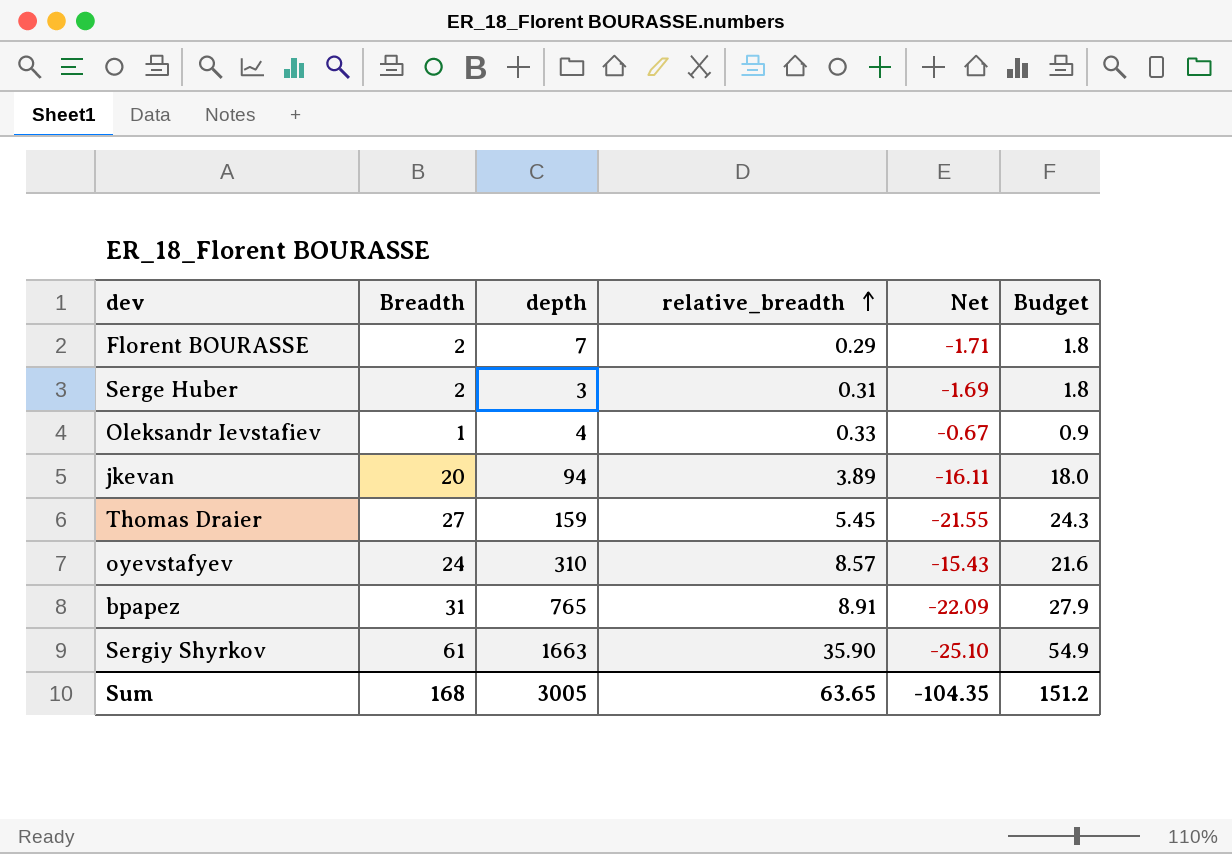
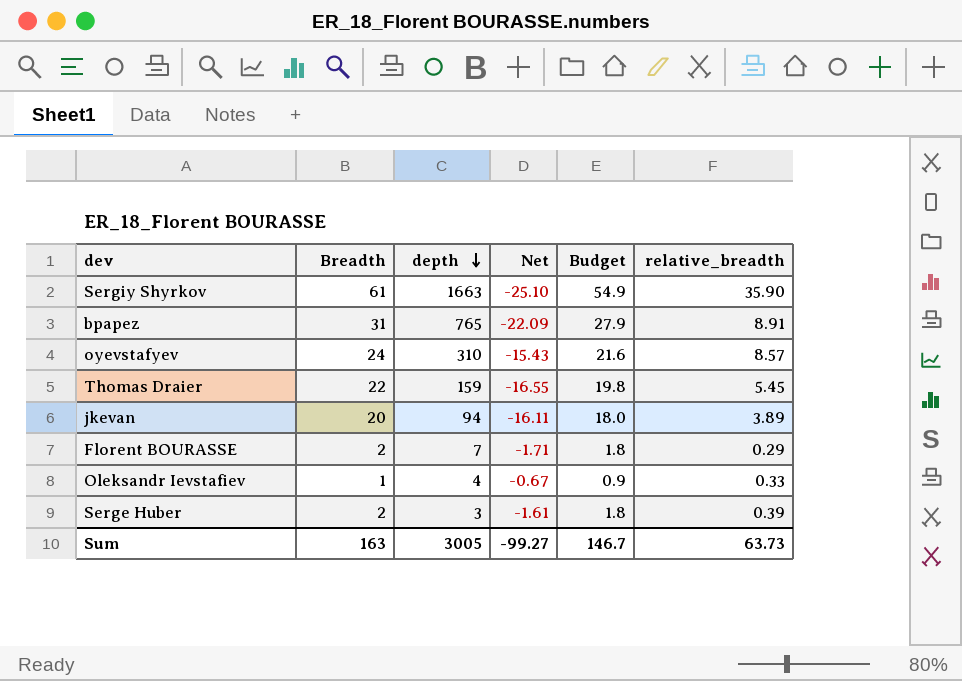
row order: relative_breadth ascending -> depth descending
column relative_breadth | position: 4 -> 6
Thomas Draier | Breadth: 27 -> 22
Thomas Draier | Net: -21.55 -> -16.55
Thomas Draier | Budget: 24.3 -> 19.8
Serge Huber | Net: -1.69 -> -1.61
Serge Huber | relative_breadth: 0.31 -> 0.39
Sum | Breadth: 168 -> 163
Sum | Net: -104.35 -> -99.27
Sum | Budget: 151.2 -> 146.7
Sum | relative_breadth: 63.65 -> 63.73

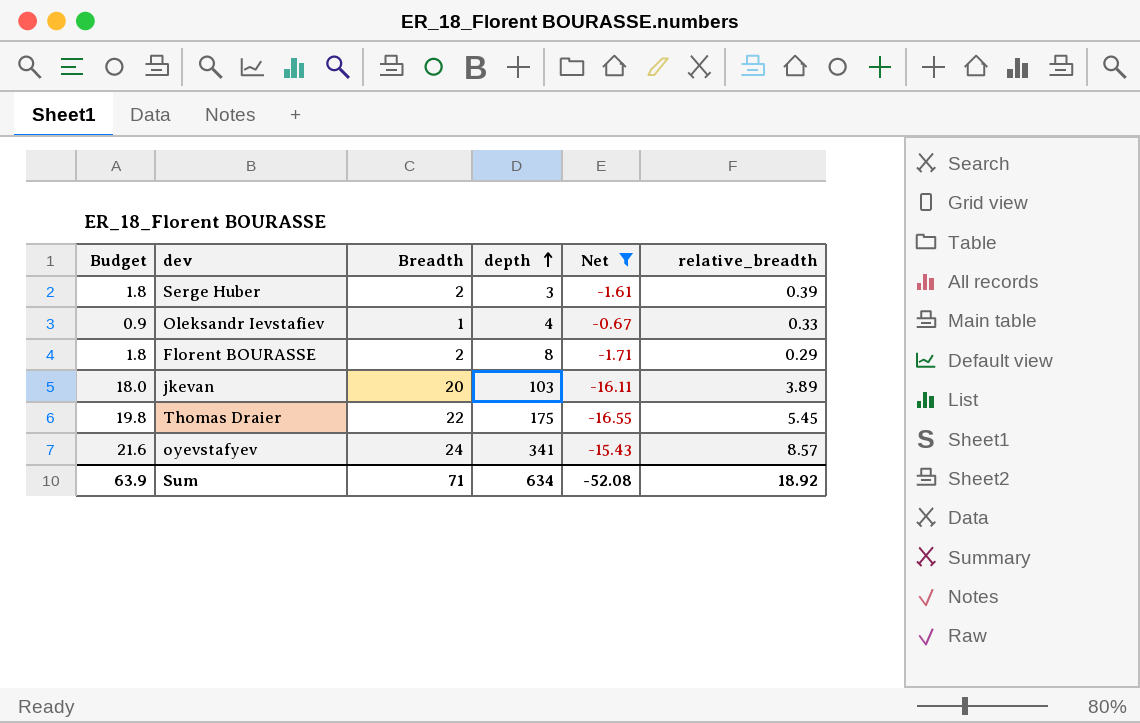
filter: none -> Net >= -16.55
row order: depth descending -> depth ascending
column Budget | position: 5 -> 1
Florent BOURASSE | depth: 7 -> 8
jkevan | depth: 94 -> 103
Thomas Draier | depth: 159 -> 175
oyevstafyev | depth: 310 -> 341
Sum | Budget: 146.7 -> 63.9
Sum | Breadth: 163 -> 71
Sum | depth: 3005 -> 634
Sum | Net: -99.27 -> -52.08
Sum | relative_breadth: 63.73 -> 18.92

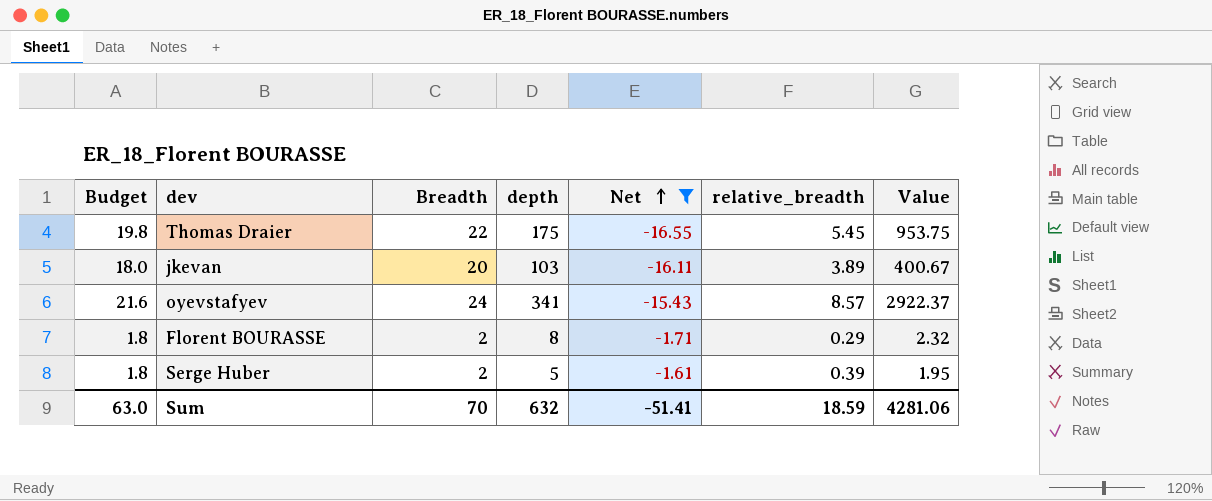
row order: depth ascending -> Net ascending
column Value | formula: none -> [depth] * [relative_breadth]
row Oleksandr Ievstafiev: 0.9 | 1 | 4 | -0.67 | 0.33 -> none
Serge Huber | depth: 3 -> 5
Sum | Budget: 63.9 -> 63.0
Sum | Breadth: 71 -> 70
Sum | depth: 634 -> 632
Sum | Net: -52.08 -> -51.41
Sum | relative_breadth: 18.92 -> 18.59

